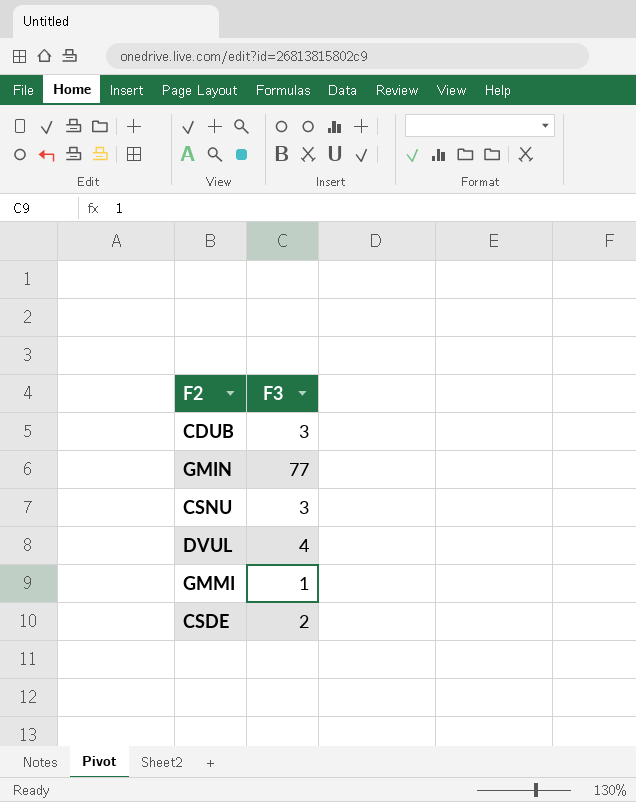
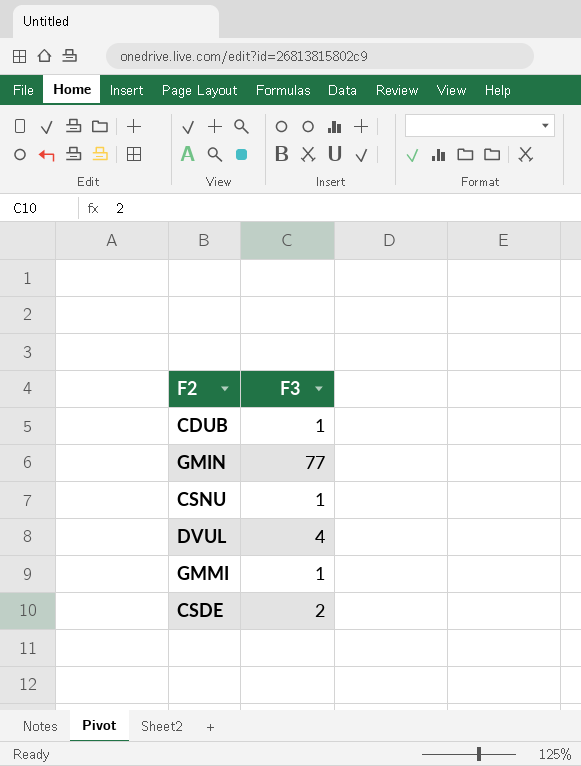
CDUB | F3: 3 -> 1
CSNU | F3: 3 -> 1

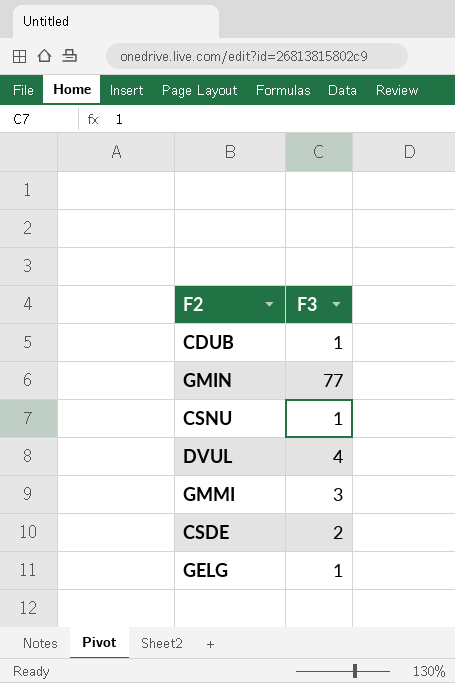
GMMI | F3: 1 -> 3
row GELG: none -> 1

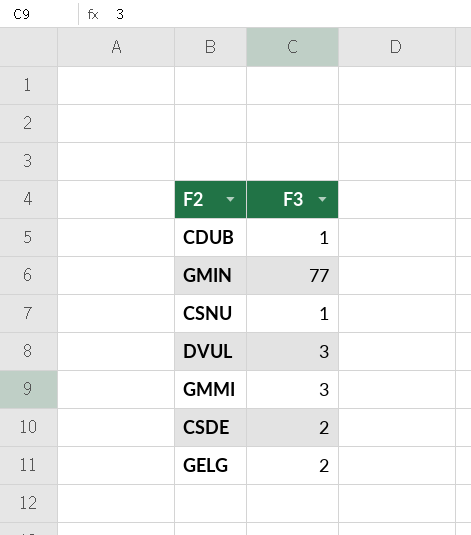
DVUL | F3: 4 -> 3
GELG | F3: 1 -> 2

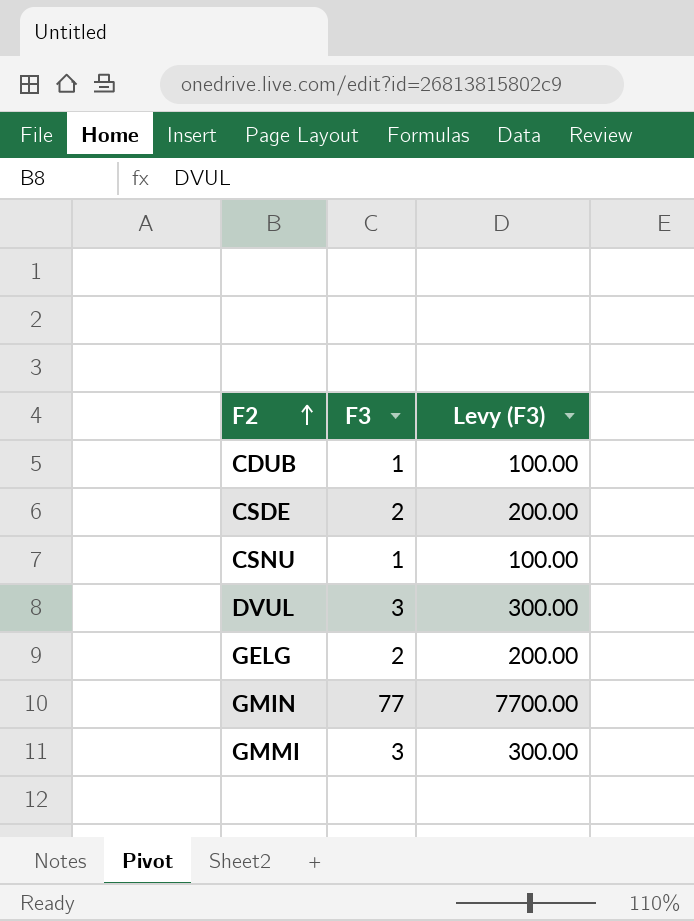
row order: none -> F2 ascending
column Levy (F3) | formula: none -> [F3] * 100

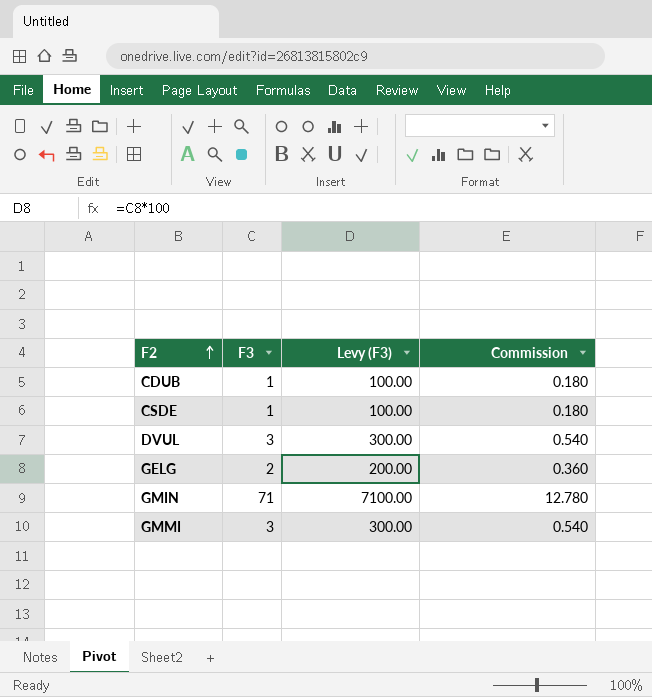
column Commission | formula: none -> [F3] * 0.18
row CSNU: 1 | 100.00 -> none
CSDE | F3: 2 -> 1
CSDE | Levy (F3): 200.00 -> 100.00
GMIN | F3: 77 -> 71
GMIN | Levy (F3): 7700.00 -> 7100.00

